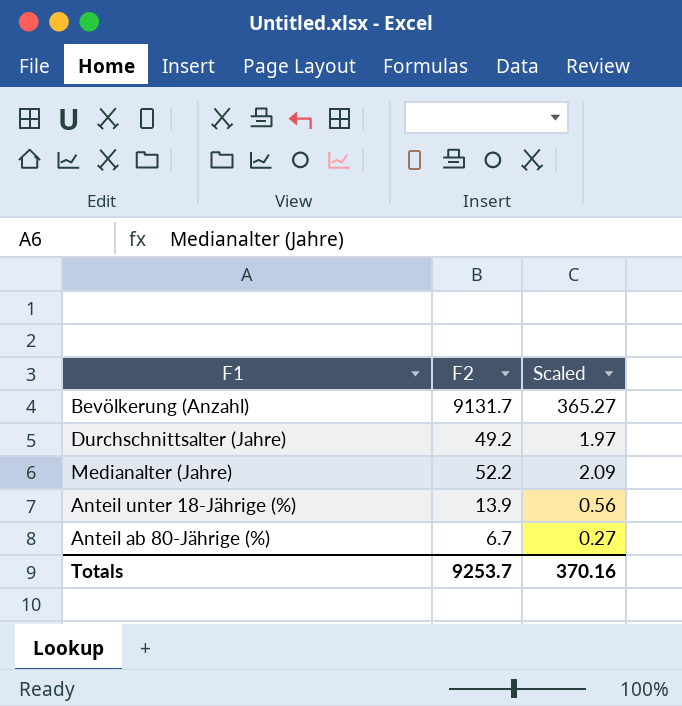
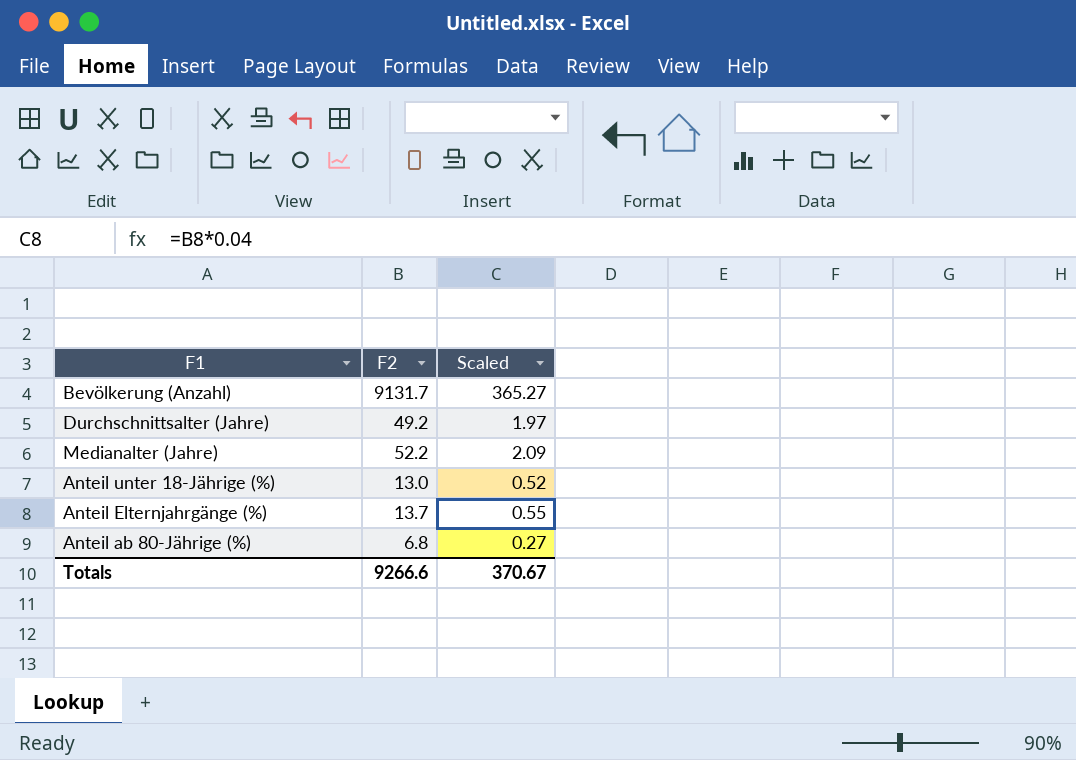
Anteil unter 18-Jährige (%) | F2: 13.9 -> 13.0
Anteil unter 18-Jährige (%) | Scaled: 0.56 -> 0.52
row Anteil Elternjahrgänge (%): none -> 13.7 | 0.55
Anteil ab 80-Jährige (%) | F2: 6.7 -> 6.8
Totals | F2: 9253.7 -> 9266.6
Totals | Scaled: 370.16 -> 370.67

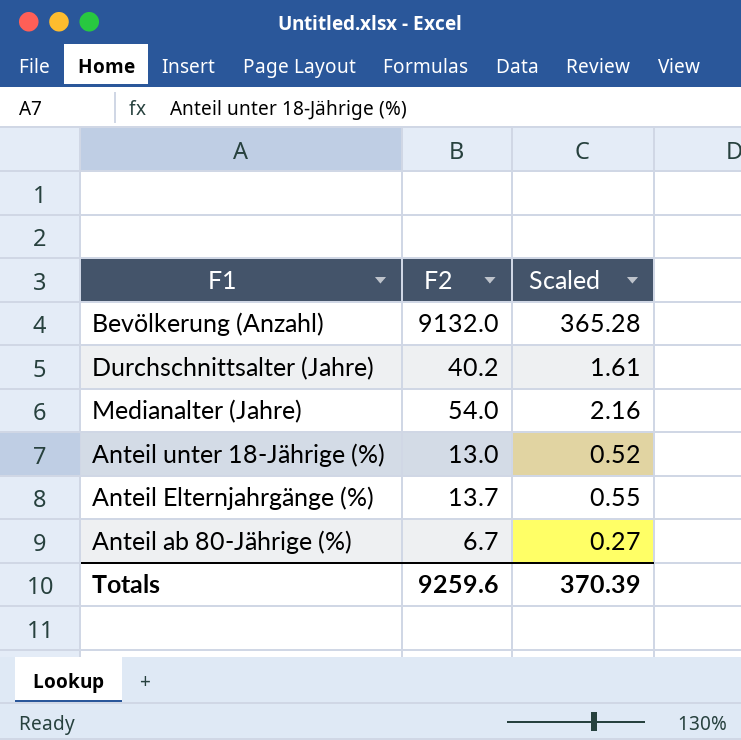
Bevölkerung (Anzahl) | F2: 9131.7 -> 9132.0
Bevölkerung (Anzahl) | Scaled: 365.27 -> 365.28
Durchschnittsalter (Jahre) | F2: 49.2 -> 40.2
Durchschnittsalter (Jahre) | Scaled: 1.97 -> 1.61
Medianalter (Jahre) | F2: 52.2 -> 54.0
Medianalter (Jahre) | Scaled: 2.09 -> 2.16
Anteil ab 80-Jährige (%) | F2: 6.8 -> 6.7
Totals | F2: 9266.6 -> 9259.6
Totals | Scaled: 370.67 -> 370.39

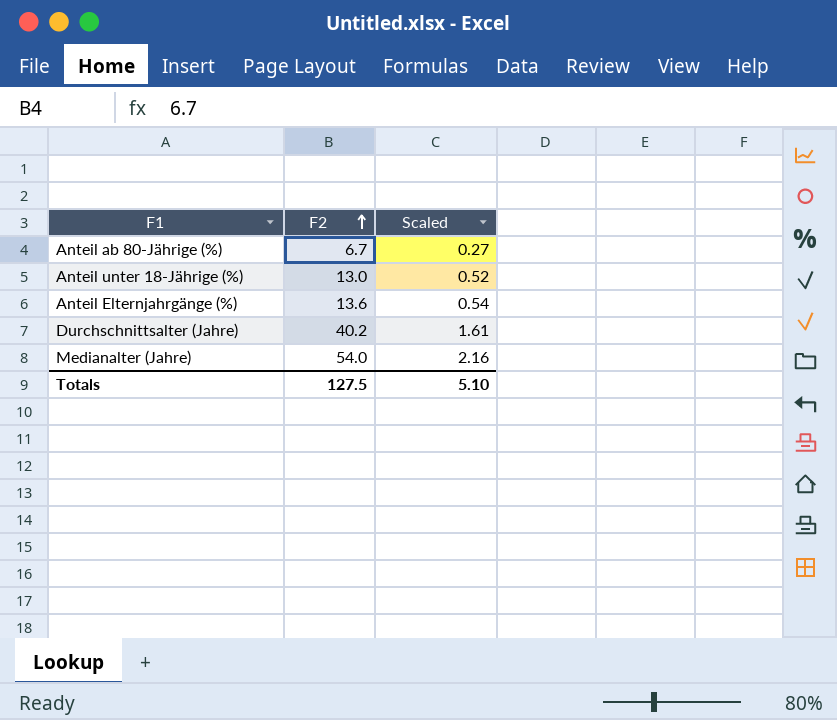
row order: none -> F2 ascending
row Bevölkerung (Anzahl): 9132.0 | 365.28 -> none
Anteil Elternjahrgänge (%) | F2: 13.7 -> 13.6
Anteil Elternjahrgänge (%) | Scaled: 0.55 -> 0.54
Totals | F2: 9259.6 -> 127.5
Totals | Scaled: 370.39 -> 5.10

